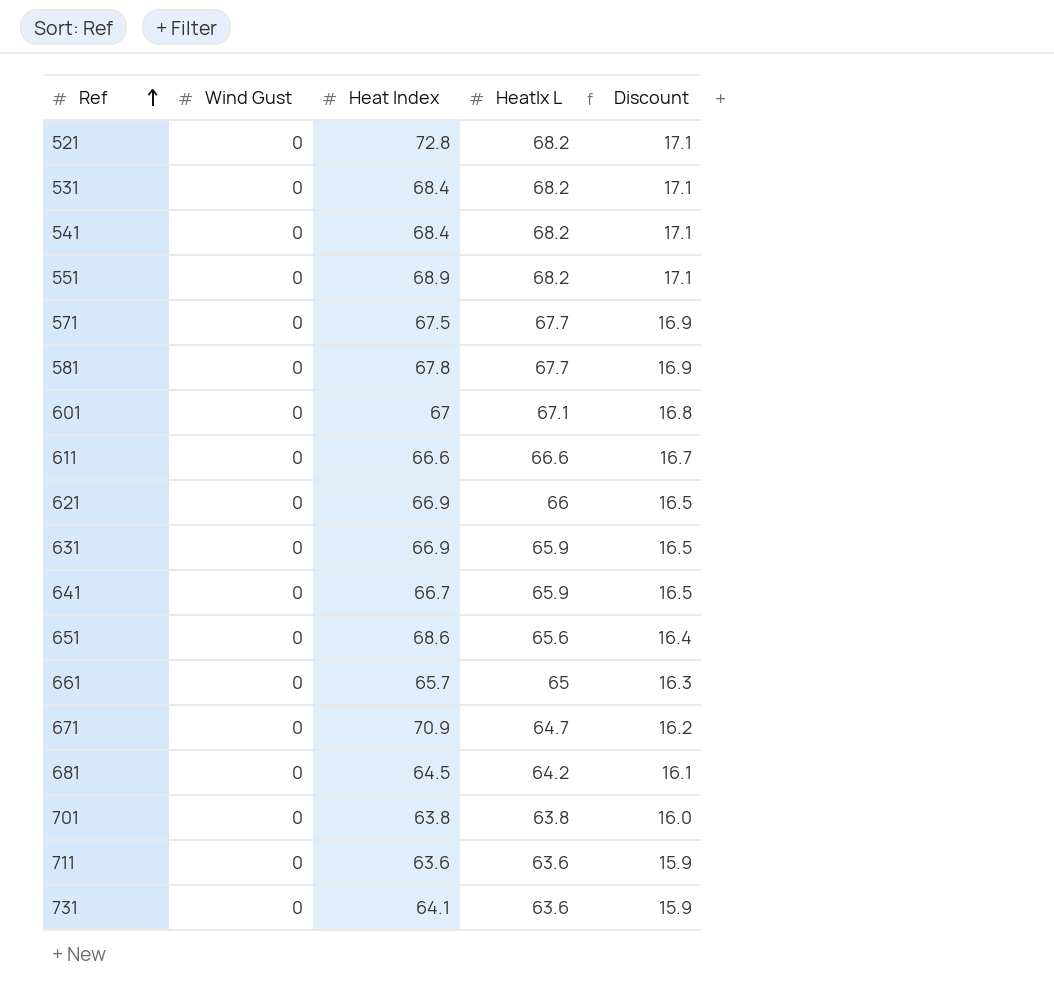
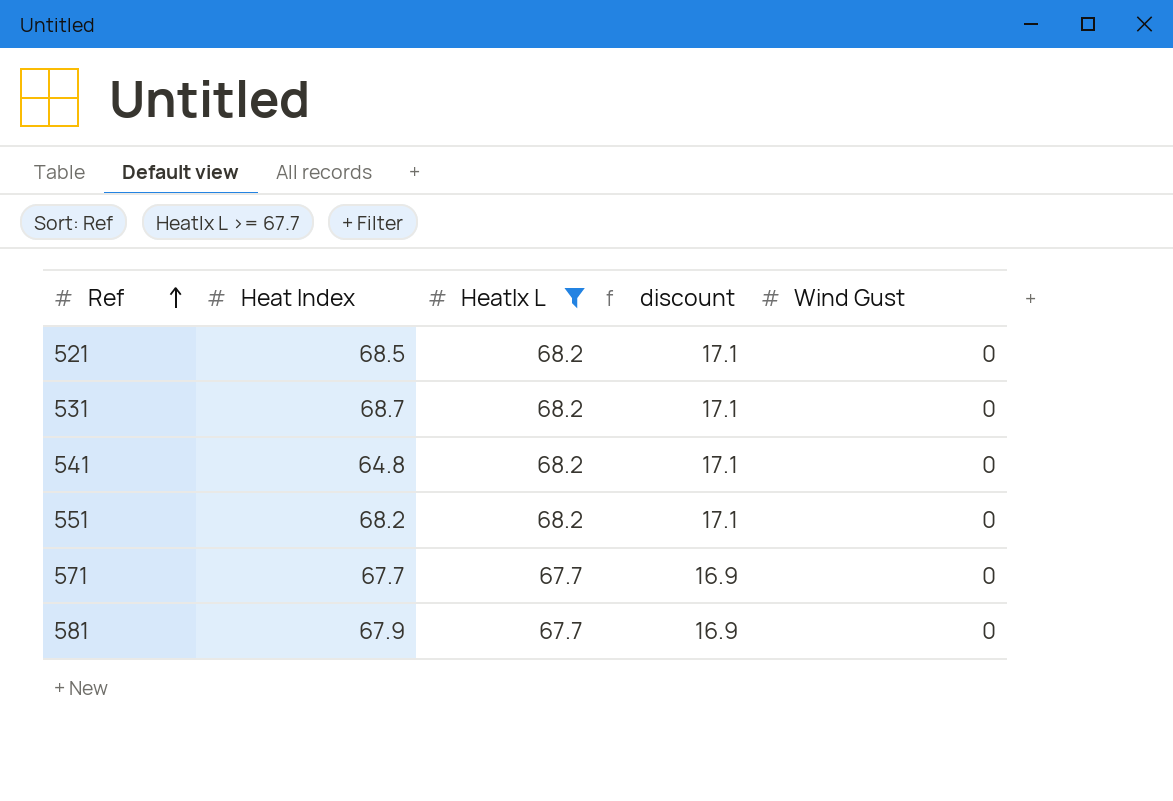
filter: none -> HeatIx L >= 67.7
column name: Discount -> discount
column Wind Gust | position: 2 -> 5
521 | Heat Index: 72.8 -> 68.5
531 | Heat Index: 68.4 -> 68.7
541 | Heat Index: 68.4 -> 64.8
551 | Heat Index: 68.9 -> 68.2
571 | Heat Index: 67.5 -> 67.7
581 | Heat Index: 67.8 -> 67.9

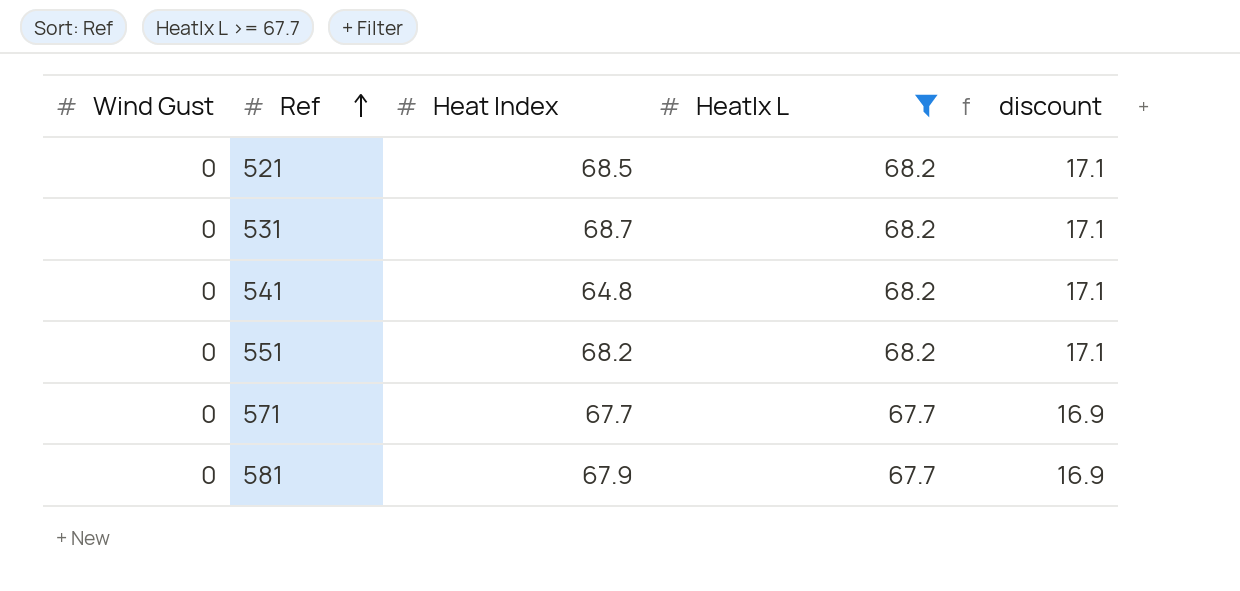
column Wind Gust | position: 5 -> 1

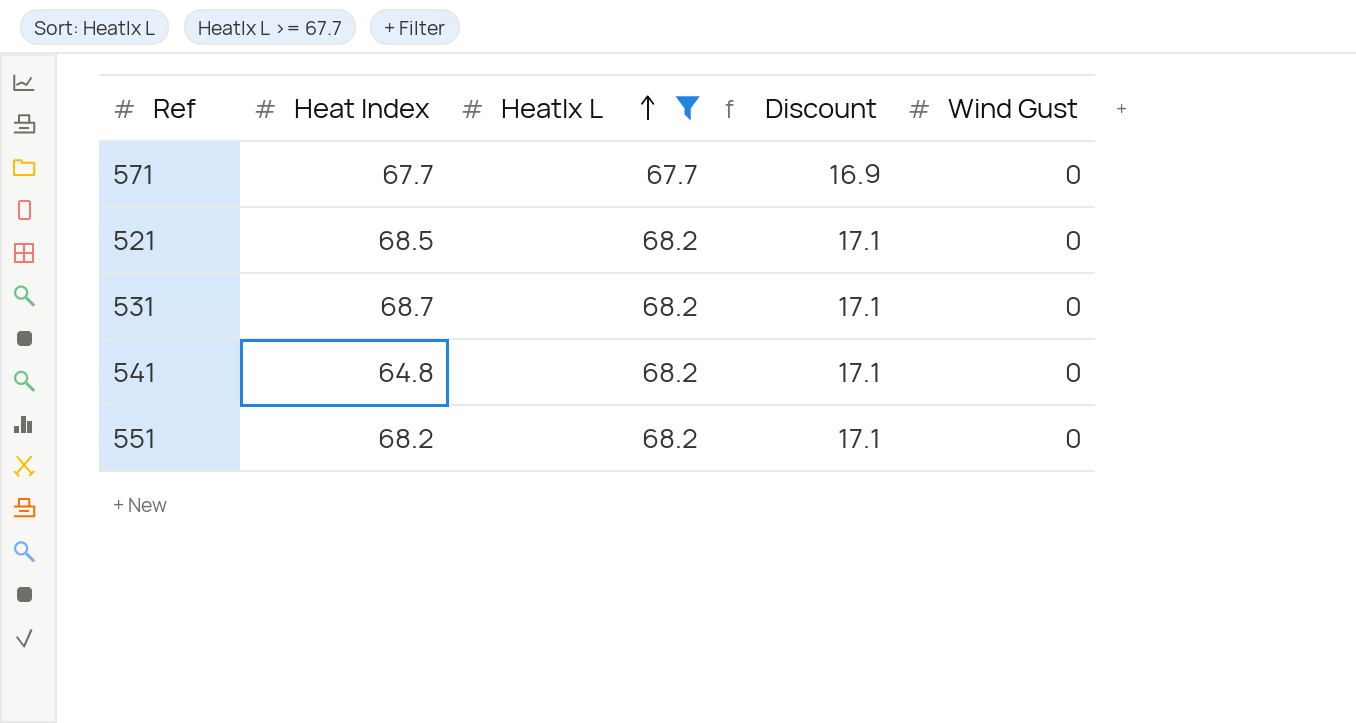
row order: Ref ascending -> HeatIx L ascending
column name: discount -> Discount
column Wind Gust | position: 1 -> 5
row 581: 0 | 67.9 | 67.7 | 16.9 -> none

